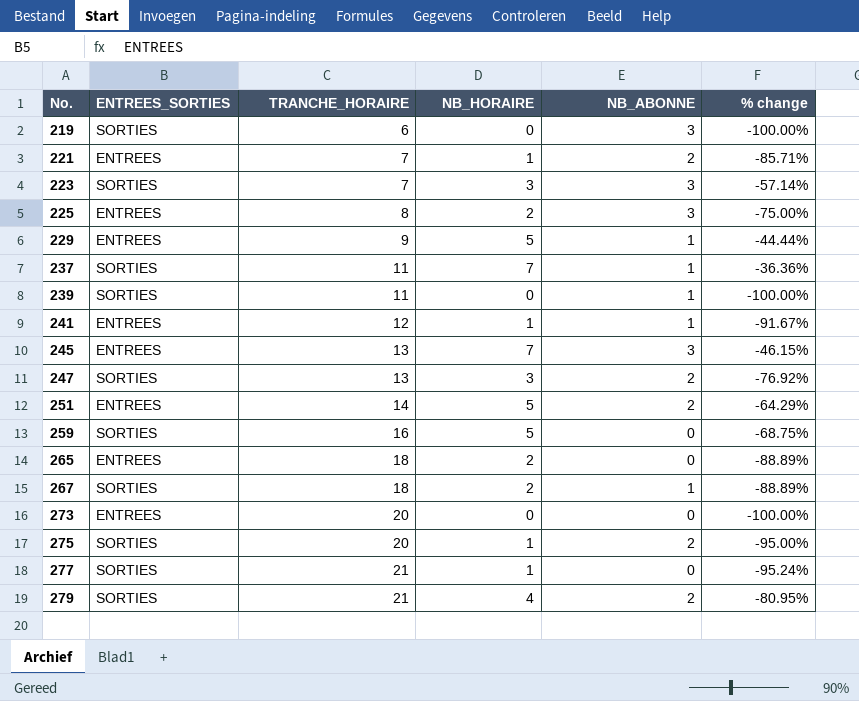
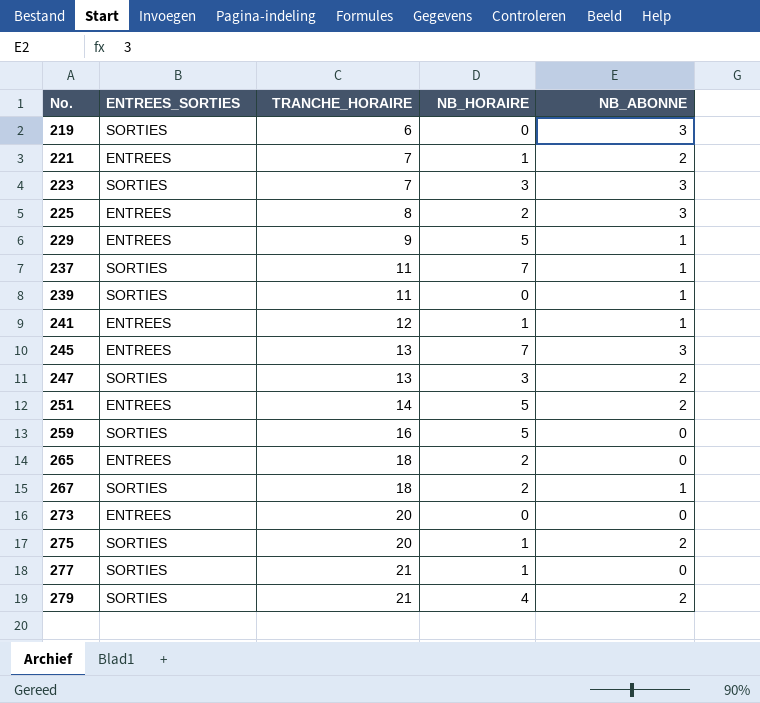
column % change | formula: ([NB_HORAIRE] - [TRANCHE_HORAIRE]) / [TRANCHE_HORAIRE] -> none

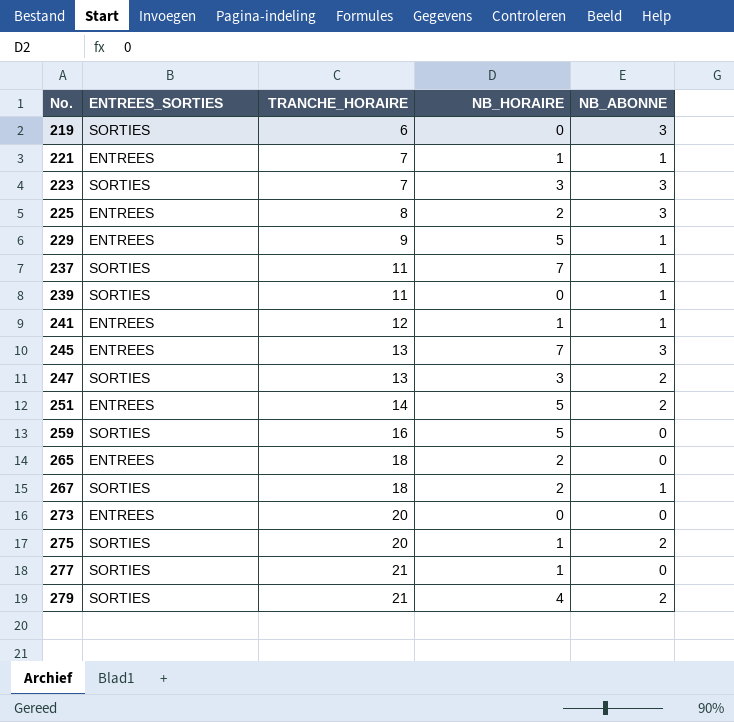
221 | NB_ABONNE: 2 -> 1

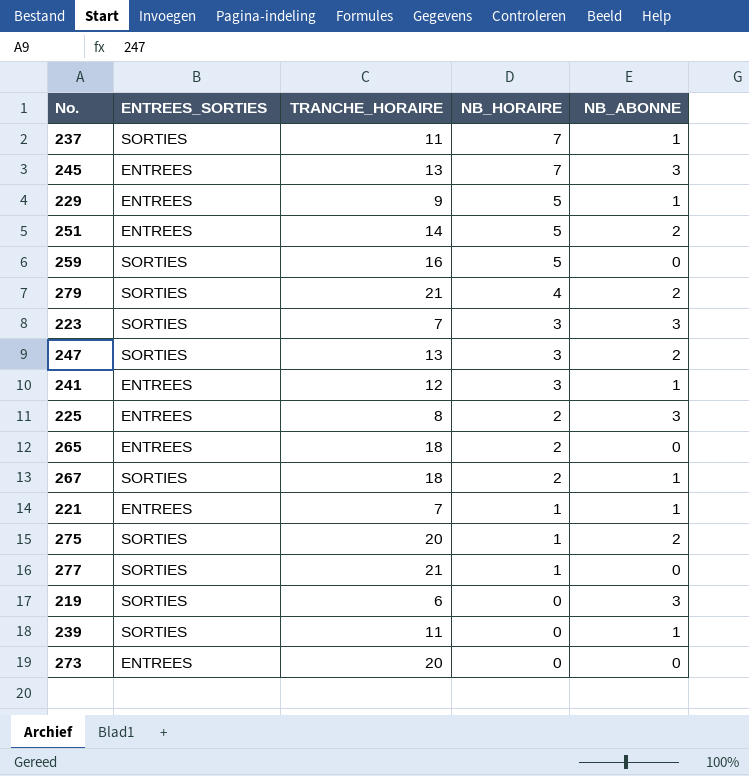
row order: No. ascending -> NB_HORAIRE descending
241 | NB_HORAIRE: 1 -> 3

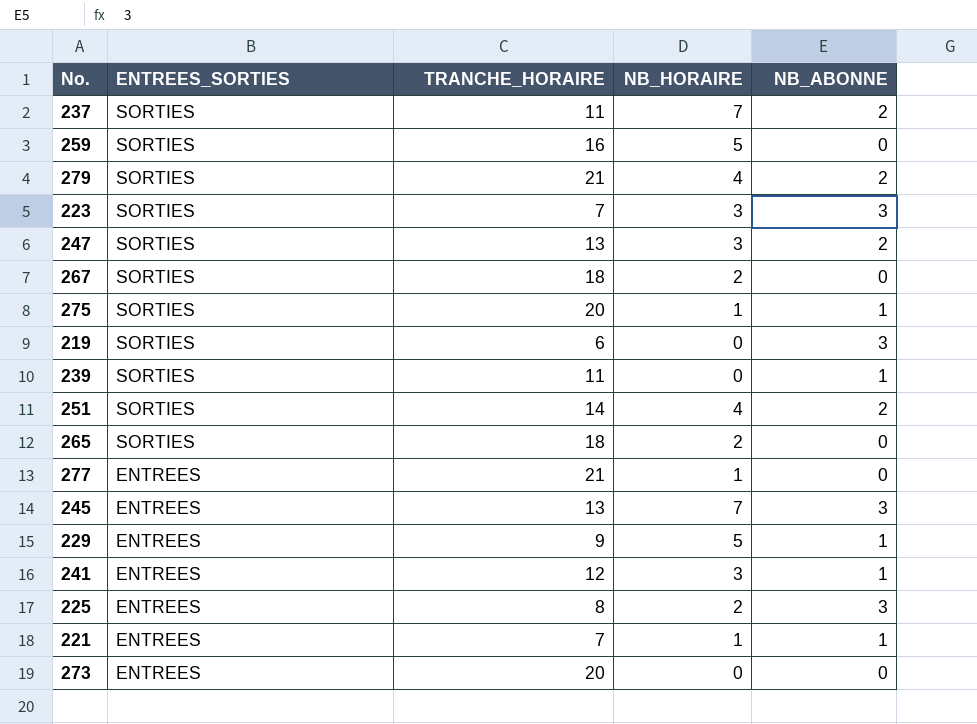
row order: NB_HORAIRE descending -> ENTREES_SORTIES descending
237 | NB_ABONNE: 1 -> 2
267 | NB_ABONNE: 1 -> 0
275 | NB_ABONNE: 2 -> 1
251 | ENTREES_SORTIES: ENTREES -> SORTIES
251 | NB_HORAIRE: 5 -> 4
265 | ENTREES_SORTIES: ENTREES -> SORTIES
277 | ENTREES_SORTIES: SORTIES -> ENTREES

